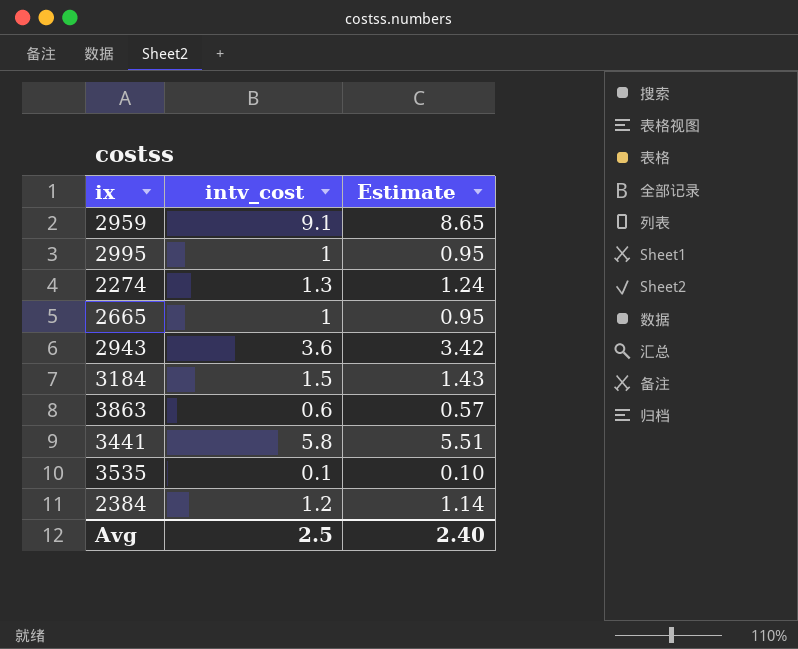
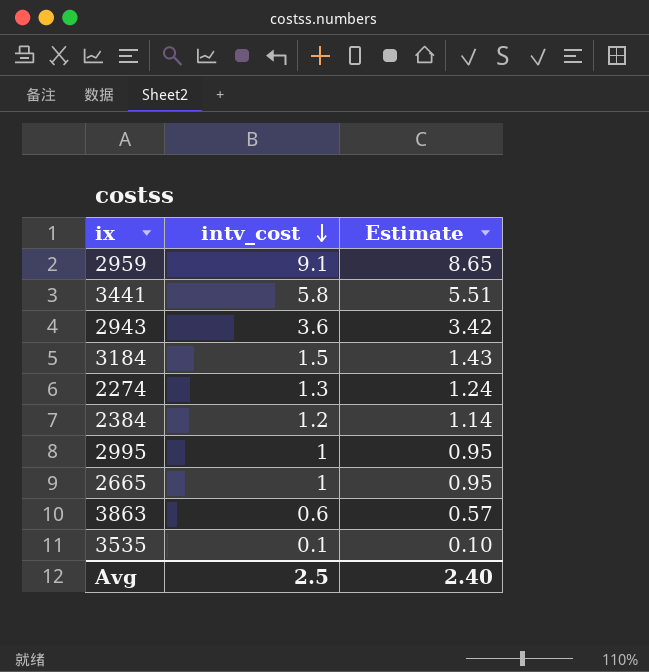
row order: none -> intv_cost descending

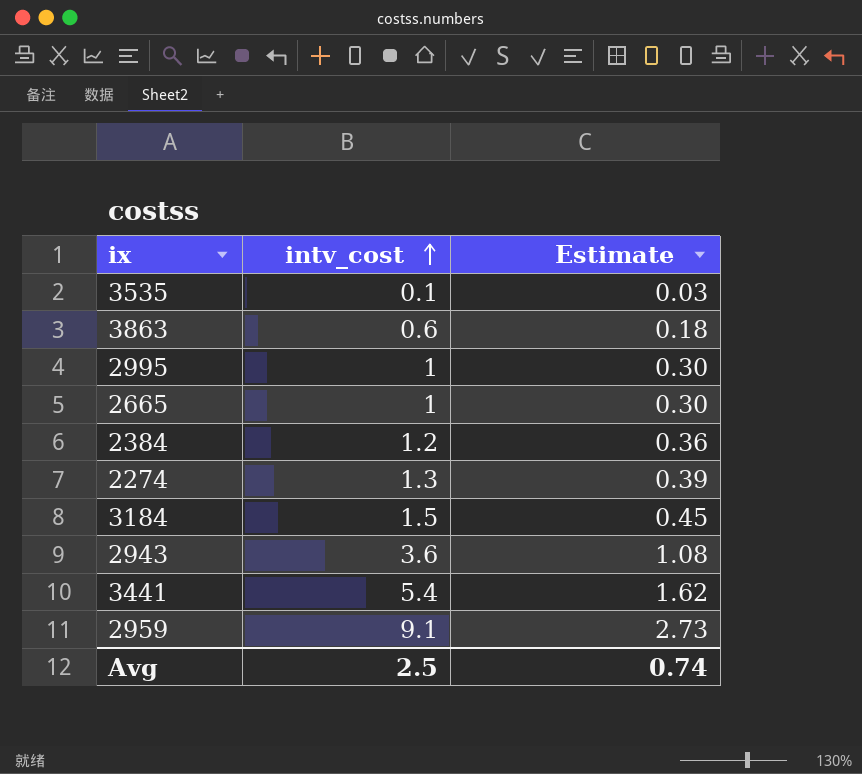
row order: intv_cost descending -> intv_cost ascending
column Estimate | formula: [intv_cost] * 0.95 -> [intv_cost] * 0.3
3441 | intv_cost: 5.8 -> 5.4
Avg | Estimate: 2.40 -> 0.74

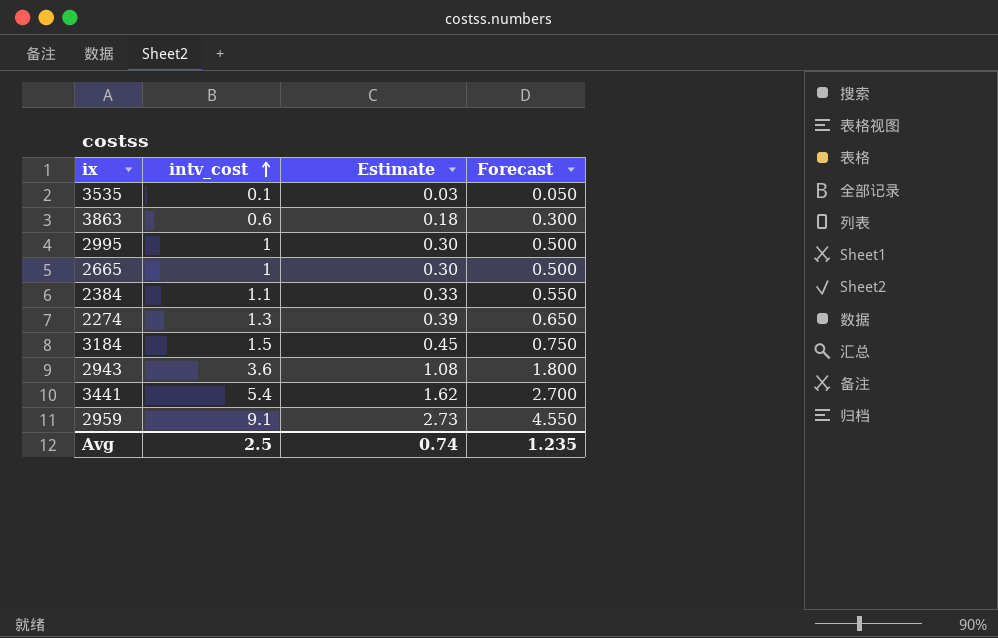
column Forecast | formula: none -> [intv_cost] * 0.5
2384 | intv_cost: 1.2 -> 1.1
2384 | Estimate: 0.36 -> 0.33

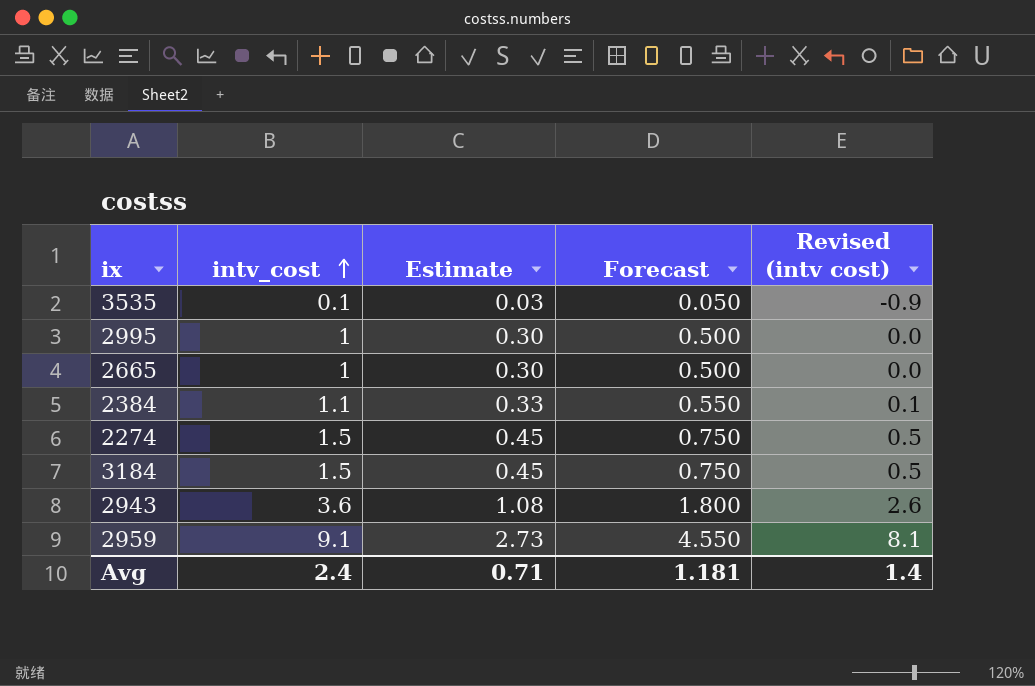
column Revised (intv cost) | formula: none -> [intv_cost] - 1
row 3863: 0.6 | 0.18 | 0.300 -> none
row 3441: 5.4 | 1.62 | 2.700 -> none
2274 | intv_cost: 1.3 -> 1.5
2274 | Estimate: 0.39 -> 0.45
2274 | Forecast: 0.650 -> 0.750
Avg | intv_cost: 2.5 -> 2.4
Avg | Estimate: 0.74 -> 0.71
Avg | Forecast: 1.235 -> 1.181

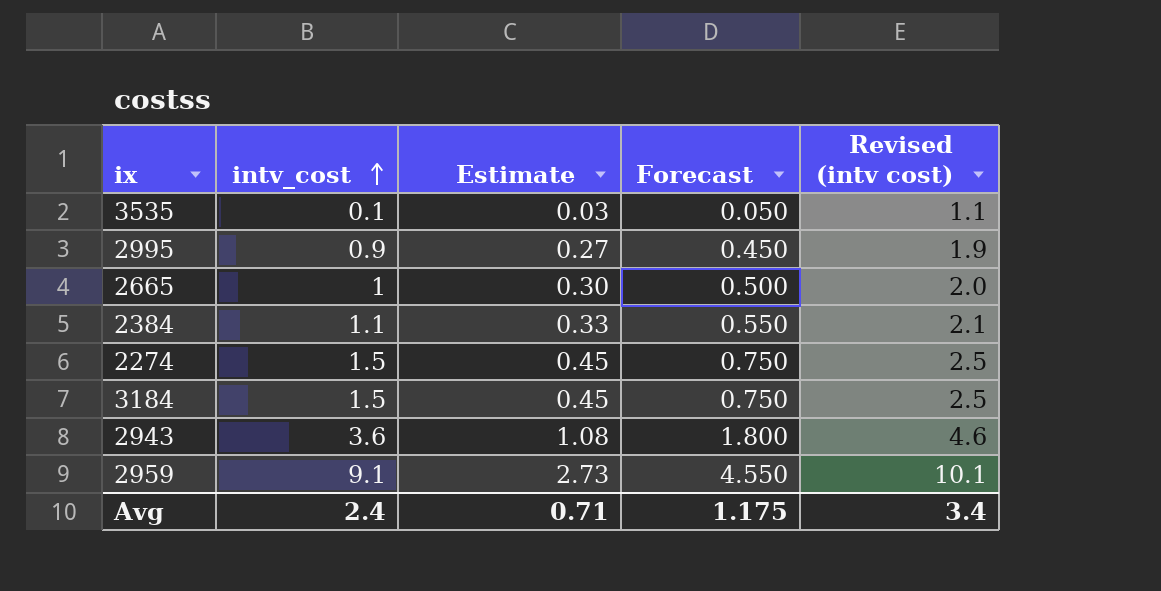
column Revised (intv cost) | formula: [intv_cost] - 1 -> [intv_cost] + 1
2995 | intv_cost: 1 -> 0.9
2995 | Estimate: 0.30 -> 0.27
2995 | Forecast: 0.500 -> 0.450
Avg | Forecast: 1.181 -> 1.175
Avg | Revised (intv cost): 1.4 -> 3.4

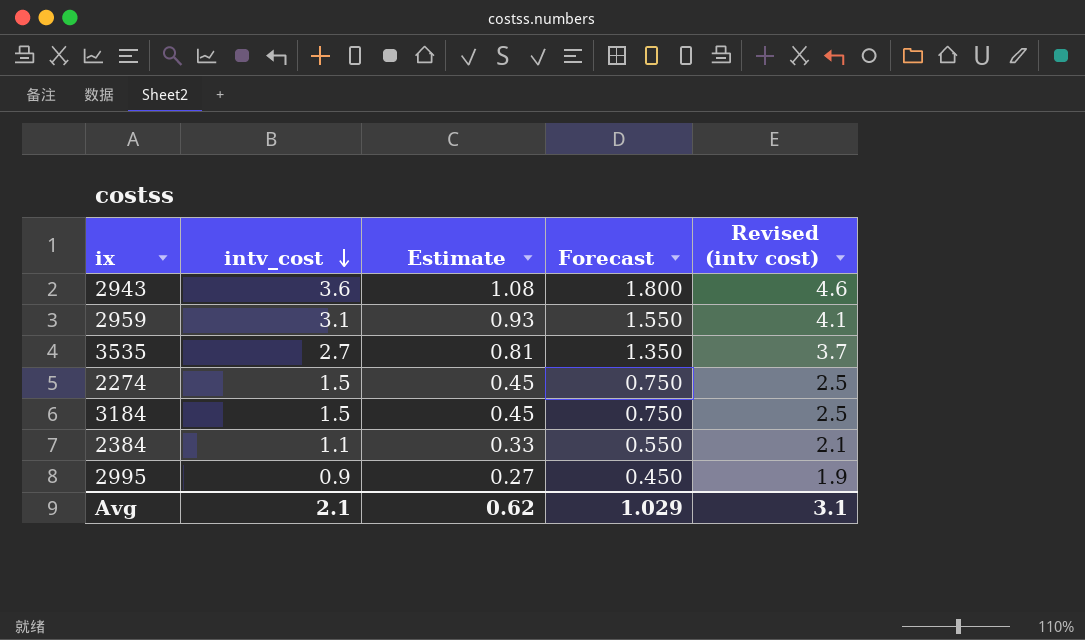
row order: intv_cost ascending -> intv_cost descending
row 2665: 1 | 0.30 | 0.500 | 2.0 -> none
2959 | intv_cost: 9.1 -> 3.1
2959 | Estimate: 2.73 -> 0.93
2959 | Forecast: 4.550 -> 1.550
2959 | Revised (intv cost): 10.1 -> 4.1
3535 | intv_cost: 0.1 -> 2.7
3535 | Estimate: 0.03 -> 0.81
3535 | Forecast: 0.050 -> 1.350
3535 | Revised (intv cost): 1.1 -> 3.7
Avg | intv_cost: 2.4 -> 2.1
Avg | Estimate: 0.71 -> 0.62
Avg | Forecast: 1.175 -> 1.029
Avg | Revised (intv cost): 3.4 -> 3.1

